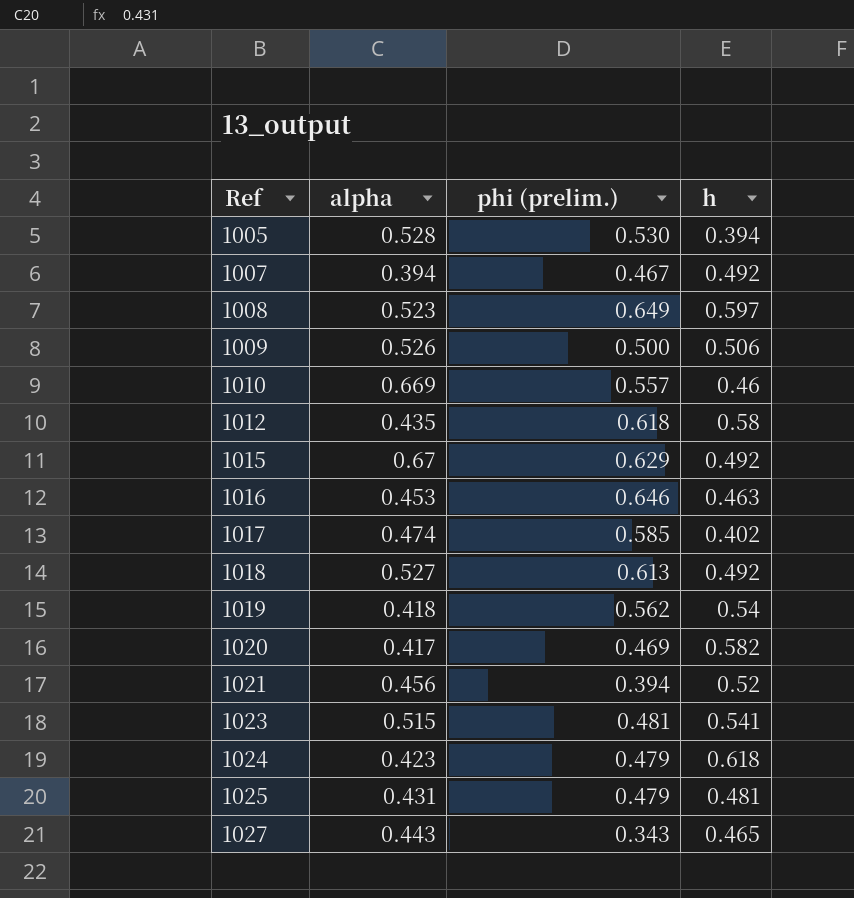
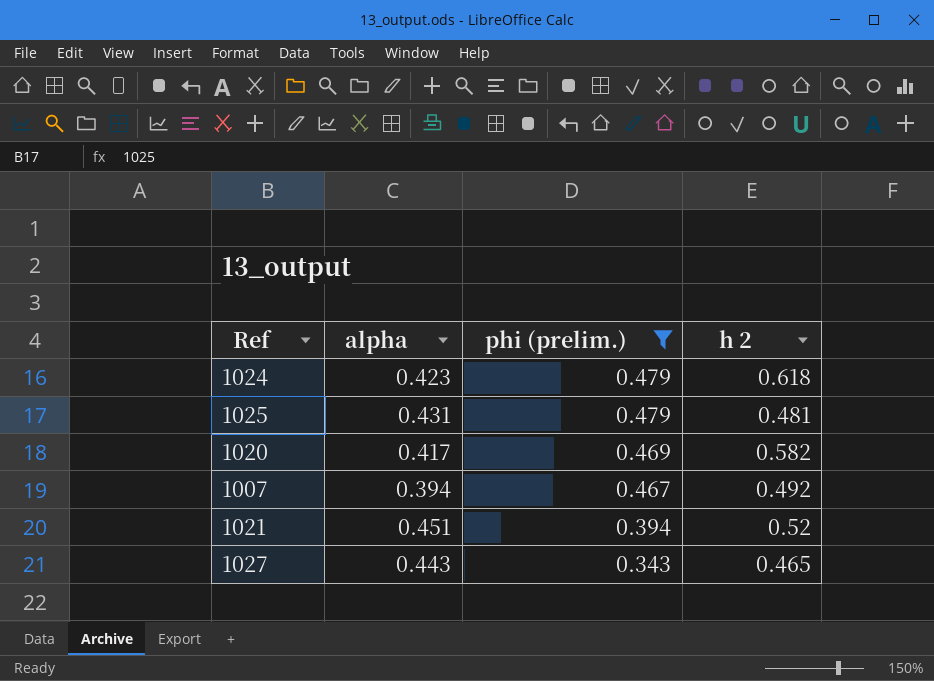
filter: none -> phi (prelim.) <= 0.479
row order: Ref ascending -> phi (prelim.) descending
column name: h -> h 2
1021 | alpha: 0.456 -> 0.451

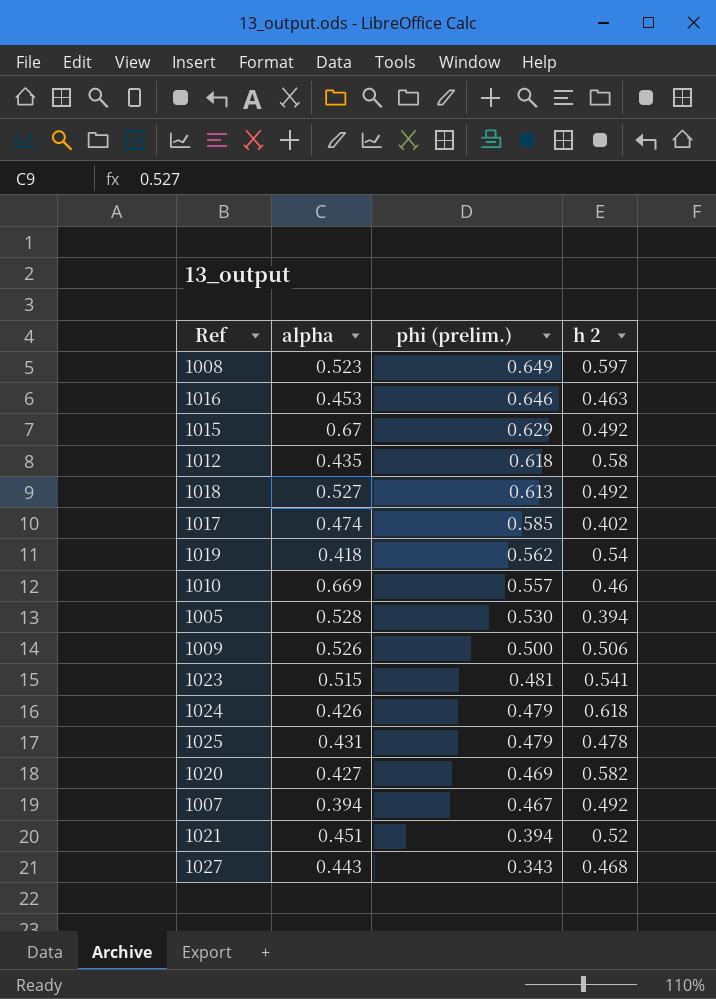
filter: phi (prelim.) <= 0.479 -> none
1024 | alpha: 0.423 -> 0.426
1025 | h 2: 0.481 -> 0.478
1020 | alpha: 0.417 -> 0.427
1027 | h 2: 0.465 -> 0.468

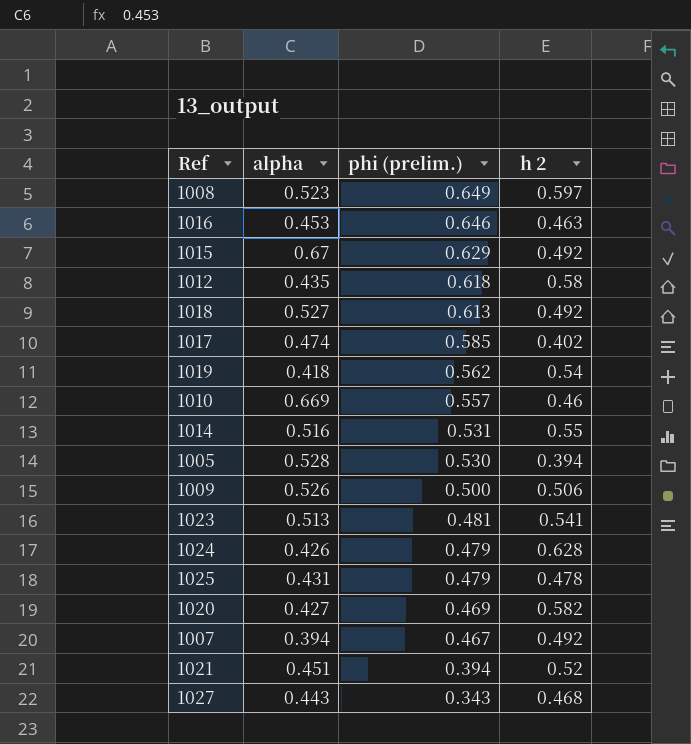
row 1014: none -> 0.516 | 0.531 | 0.55
1023 | alpha: 0.515 -> 0.513
1024 | h 2: 0.618 -> 0.628

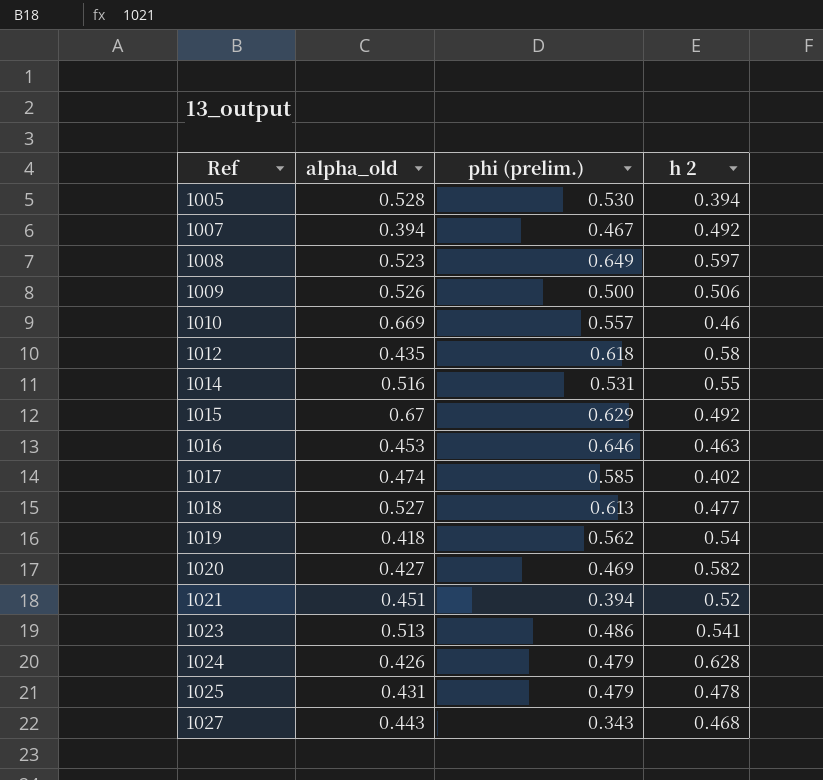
row order: phi (prelim.) descending -> Ref ascending
column name: alpha -> alpha_old
1018 | h 2: 0.492 -> 0.477
1023 | phi (prelim.): 0.481 -> 0.486

